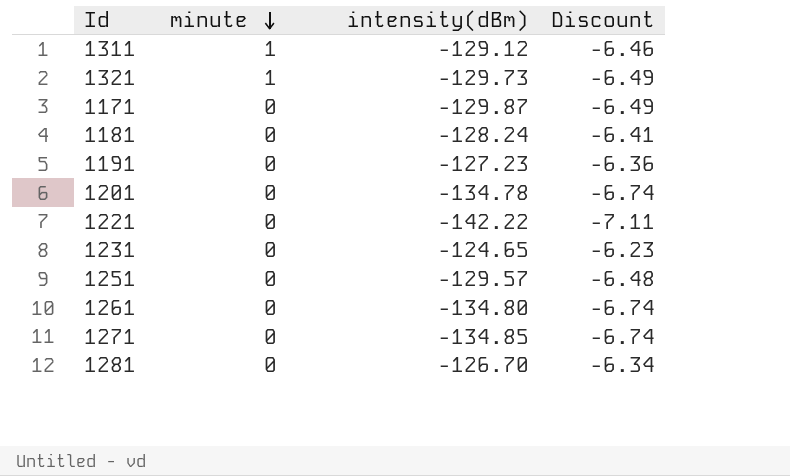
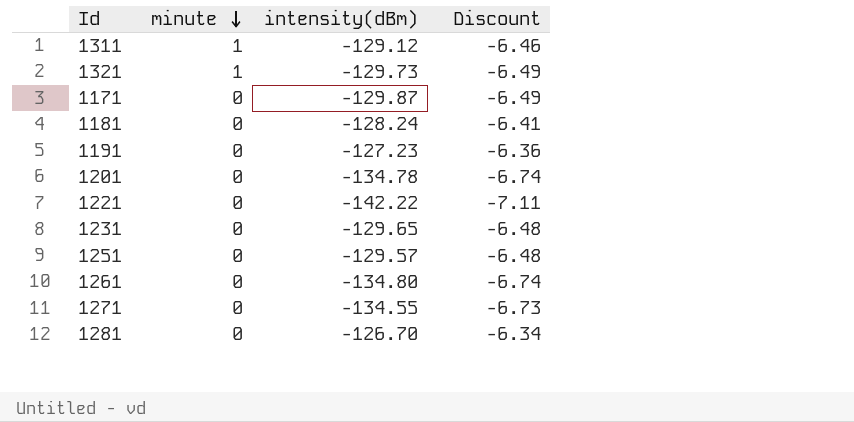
1231 | intensity(dBm): -124.65 -> -129.65
1231 | Discount: -6.23 -> -6.48
1271 | intensity(dBm): -134.85 -> -134.55
1271 | Discount: -6.74 -> -6.73

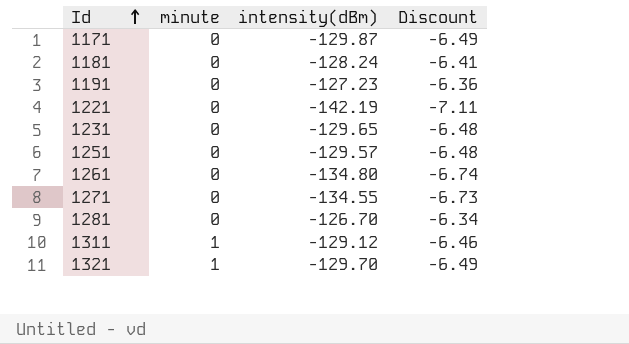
row order: minute descending -> Id ascending
row 1201: 0 | -134.78 | -6.74 -> none
1221 | intensity(dBm): -142.22 -> -142.19
1321 | intensity(dBm): -129.73 -> -129.70

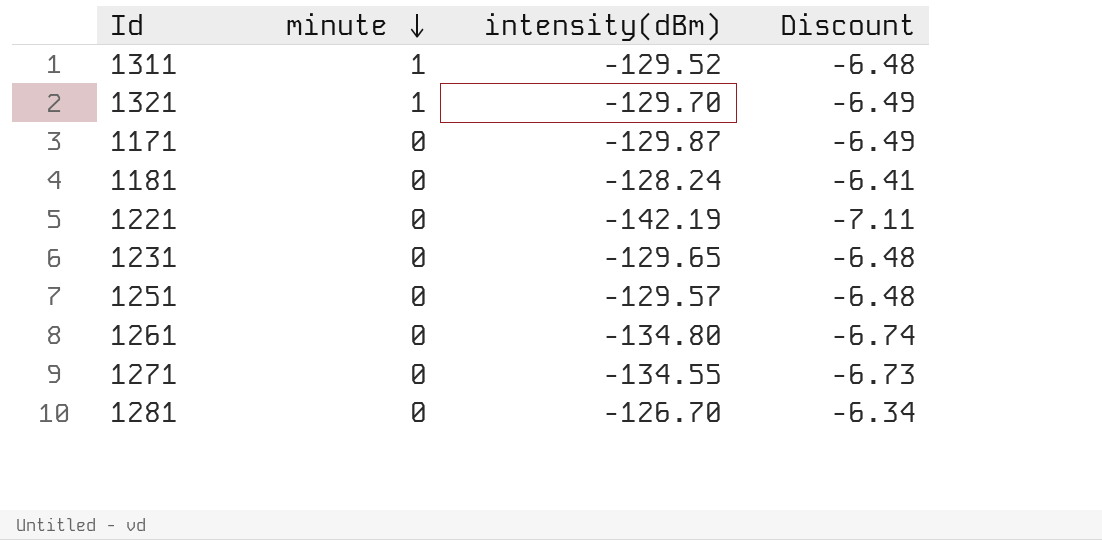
row order: Id ascending -> minute descending
row 1191: 0 | -127.23 | -6.36 -> none
1311 | intensity(dBm): -129.12 -> -129.52
1311 | Discount: -6.46 -> -6.48

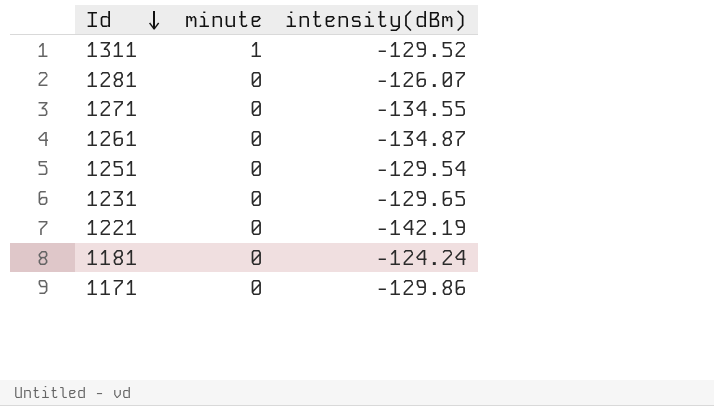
row order: minute descending -> Id descending
column Discount | formula: [intensity(dBm)] * 0.05 -> none
row 1321: 1 | -129.70 | -6.49 -> none
1281 | intensity(dBm): -126.70 -> -126.07
1261 | intensity(dBm): -134.80 -> -134.87
1251 | intensity(dBm): -129.57 -> -129.54
1181 | intensity(dBm): -128.24 -> -124.24
1171 | intensity(dBm): -129.87 -> -129.86

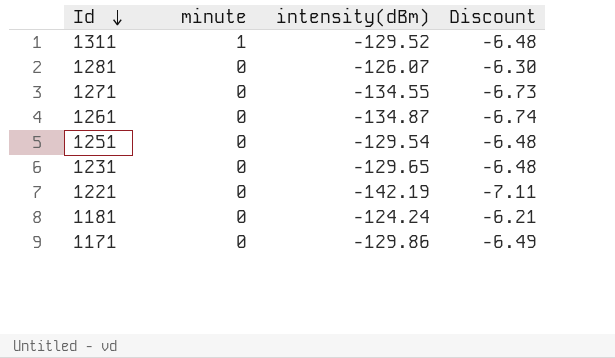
column Discount | formula: none -> [intensity(dBm)] * 0.05

